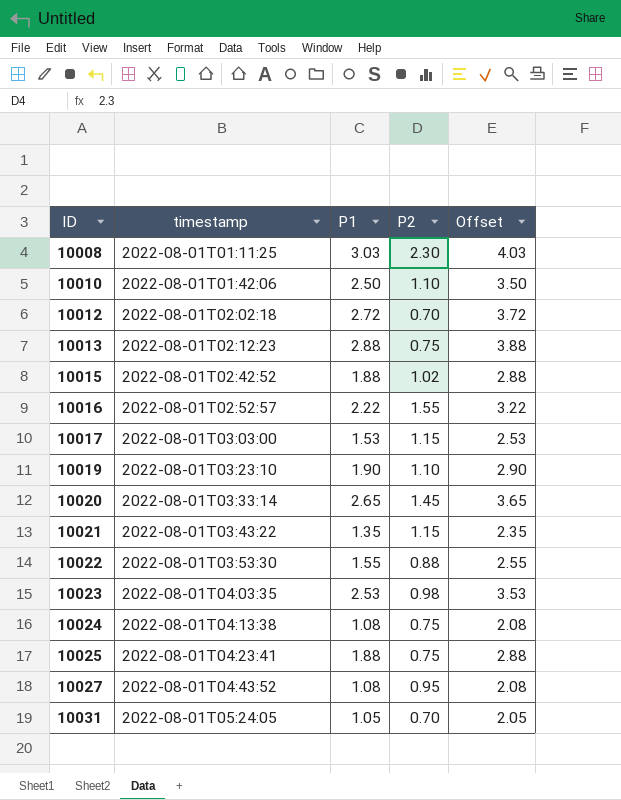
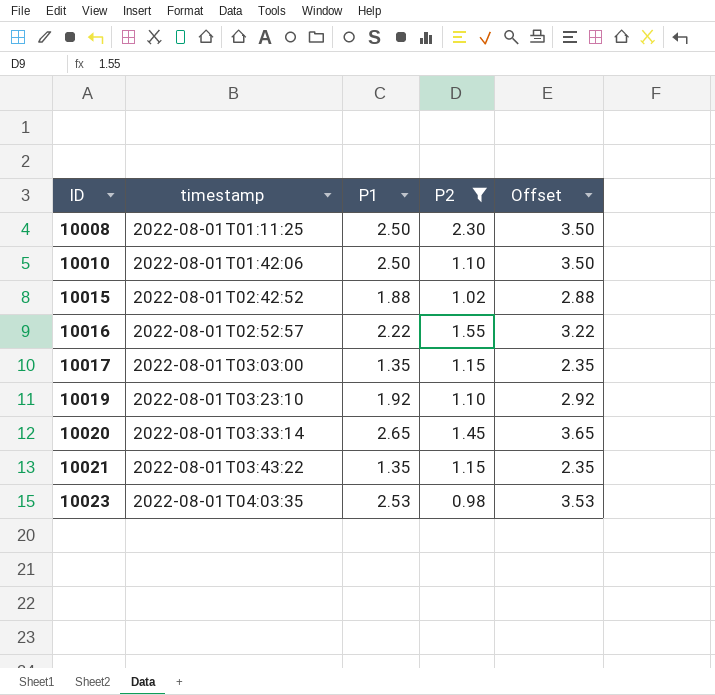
filter: none -> P2 >= 0.98
10008 | P1: 3.03 -> 2.50
10008 | Offset: 4.03 -> 3.50
10017 | P1: 1.53 -> 1.35
10017 | Offset: 2.53 -> 2.35
10019 | P1: 1.90 -> 1.92
10019 | Offset: 2.90 -> 2.92

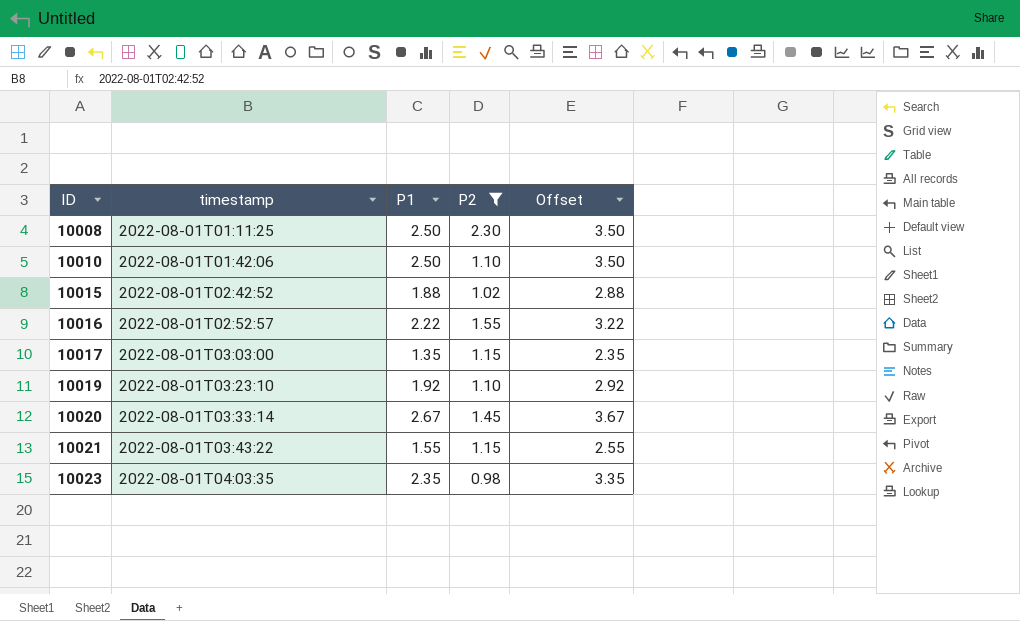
10020 | P1: 2.65 -> 2.67
10020 | Offset: 3.65 -> 3.67
10021 | P1: 1.35 -> 1.55
10021 | Offset: 2.35 -> 2.55
10023 | P1: 2.53 -> 2.35
10023 | Offset: 3.53 -> 3.35

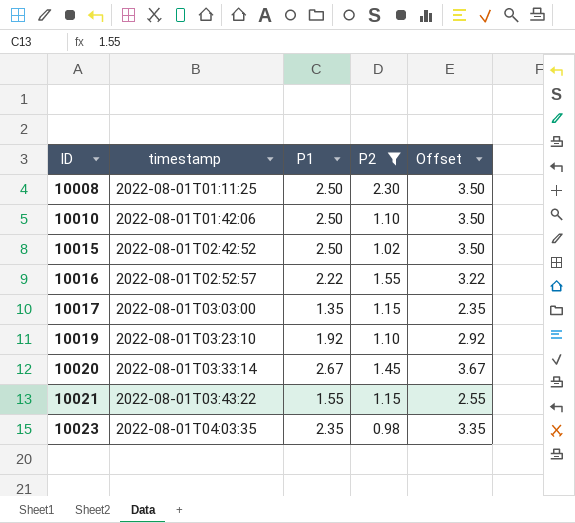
10015 | P1: 1.88 -> 2.50
10015 | Offset: 2.88 -> 3.50

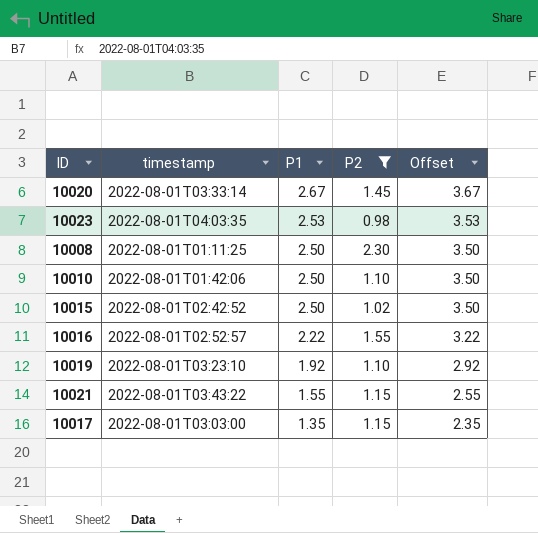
row order: ID ascending -> P1 descending
10023 | P1: 2.35 -> 2.53
10023 | Offset: 3.35 -> 3.53

